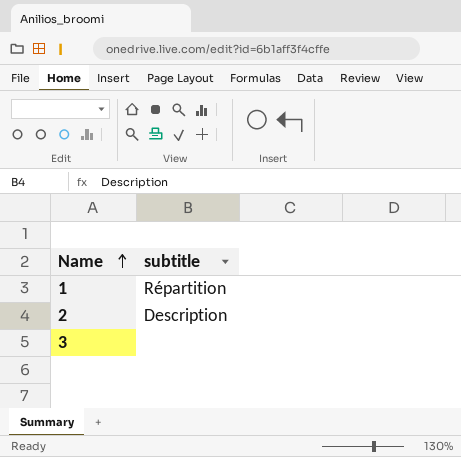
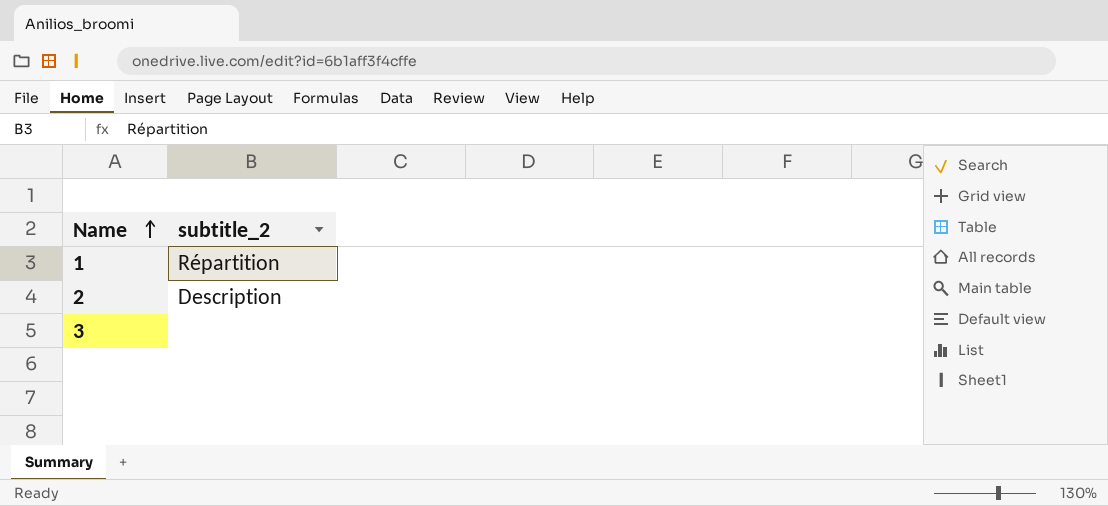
column name: subtitle -> subtitle_2

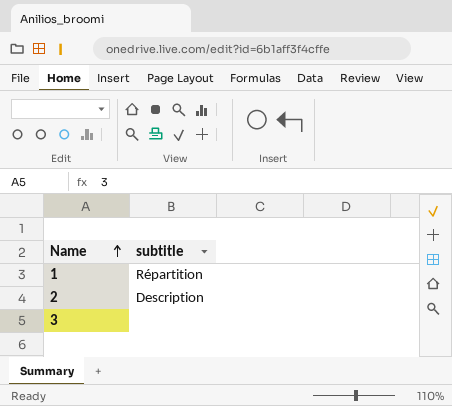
column name: subtitle_2 -> subtitle

